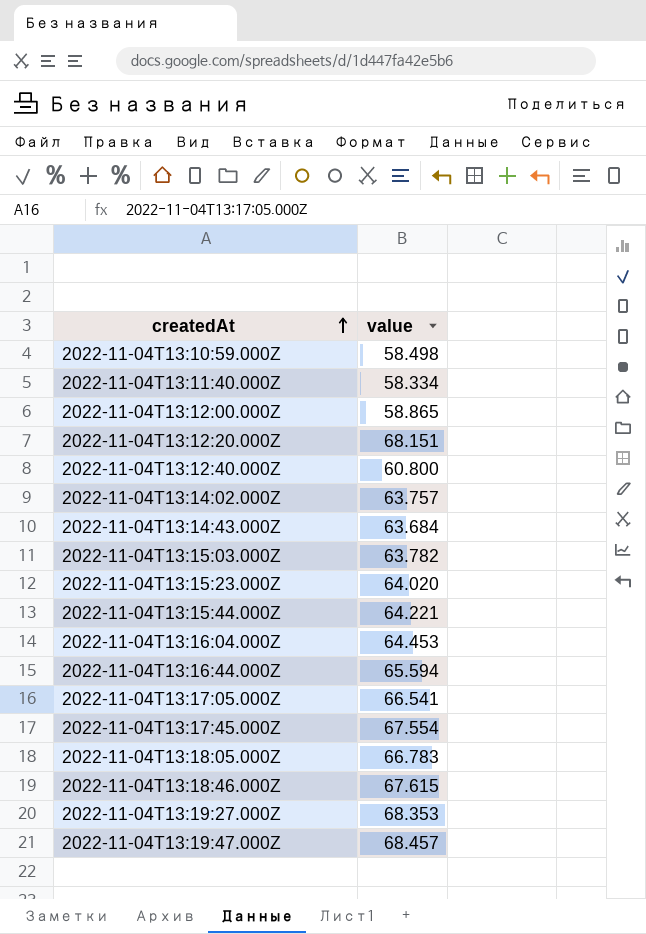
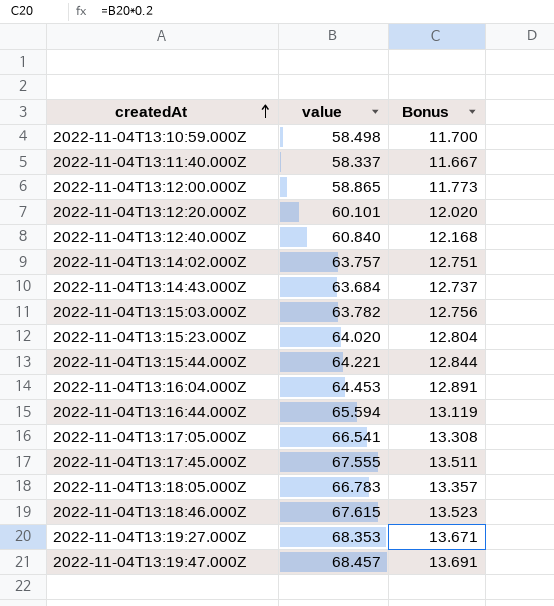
column Bonus | formula: none -> [value] * 0.2
2022-11-04T13:11:40.000Z | value: 58.334 -> 58.337
2022-11-04T13:12:20.000Z | value: 68.151 -> 60.101
2022-11-04T13:12:40.000Z | value: 60.800 -> 60.840
2022-11-04T13:17:45.000Z | value: 67.554 -> 67.555

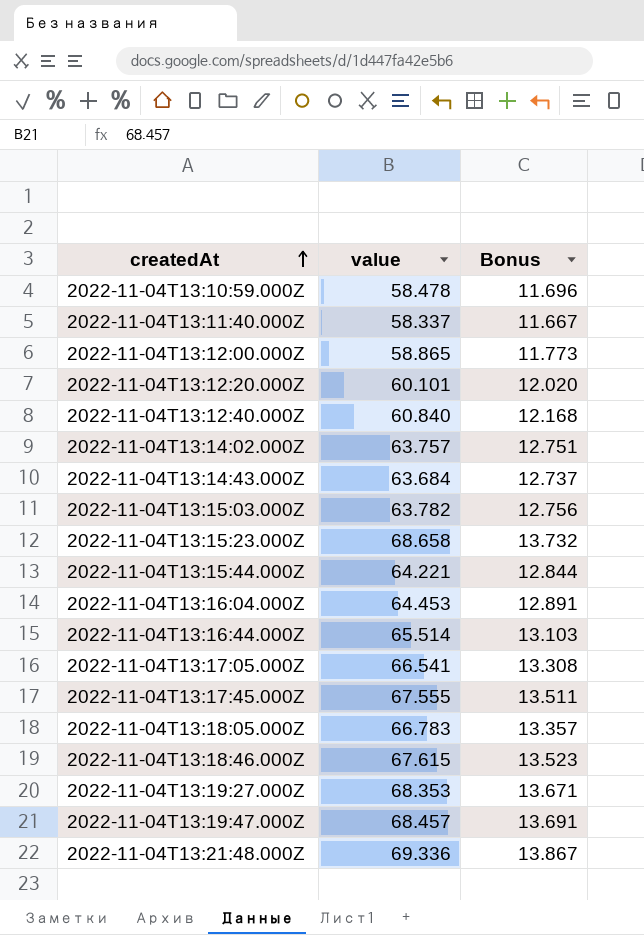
2022-11-04T13:10:59.000Z | value: 58.498 -> 58.478
2022-11-04T13:10:59.000Z | Bonus: 11.700 -> 11.696
2022-11-04T13:15:23.000Z | value: 64.020 -> 68.658
2022-11-04T13:15:23.000Z | Bonus: 12.804 -> 13.732
2022-11-04T13:16:44.000Z | value: 65.594 -> 65.514
2022-11-04T13:16:44.000Z | Bonus: 13.119 -> 13.103
row 2022-11-04T13:21:48.000Z: none -> 69.336 | 13.867

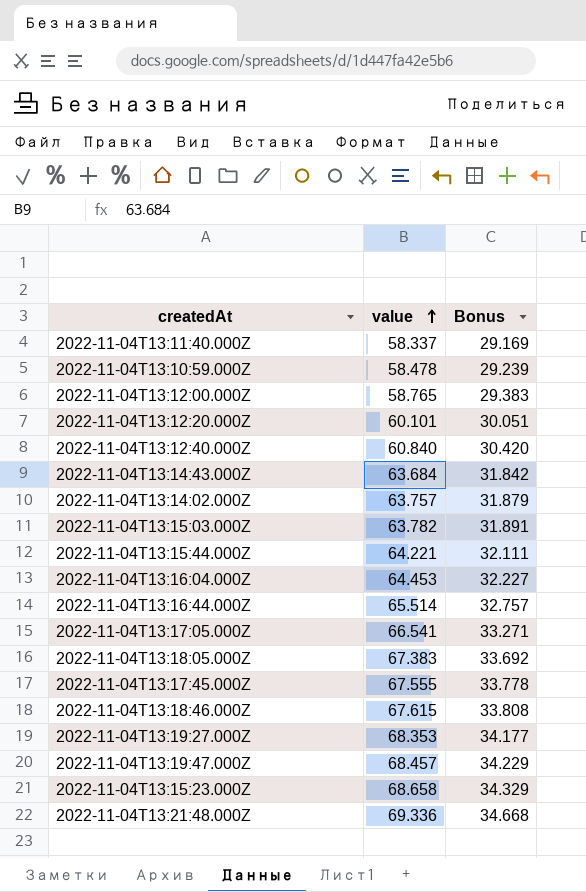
row order: createdAt ascending -> value ascending
column Bonus | formula: [value] * 0.2 -> [value] * 0.5
2022-11-04T13:12:00.000Z | value: 58.865 -> 58.765
2022-11-04T13:18:05.000Z | value: 66.783 -> 67.383

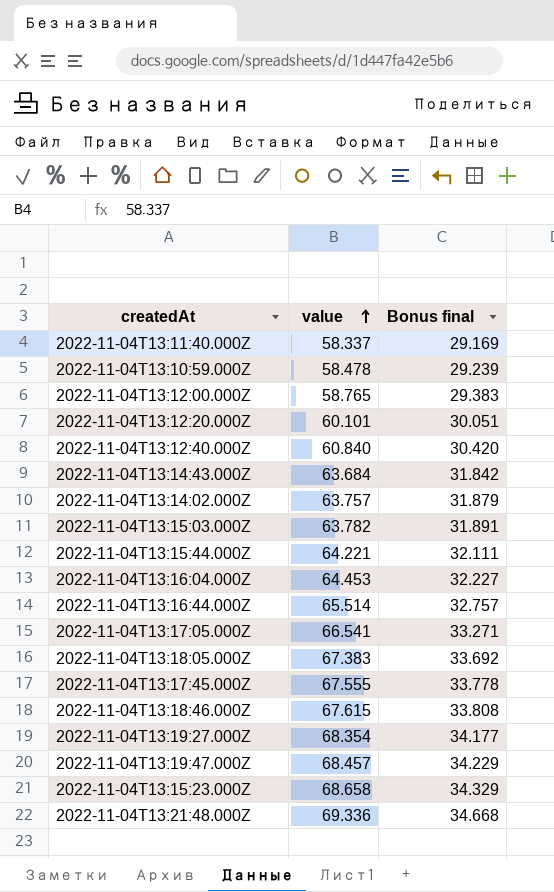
column name: Bonus -> Bonus final
2022-11-04T13:19:27.000Z | value: 68.353 -> 68.354

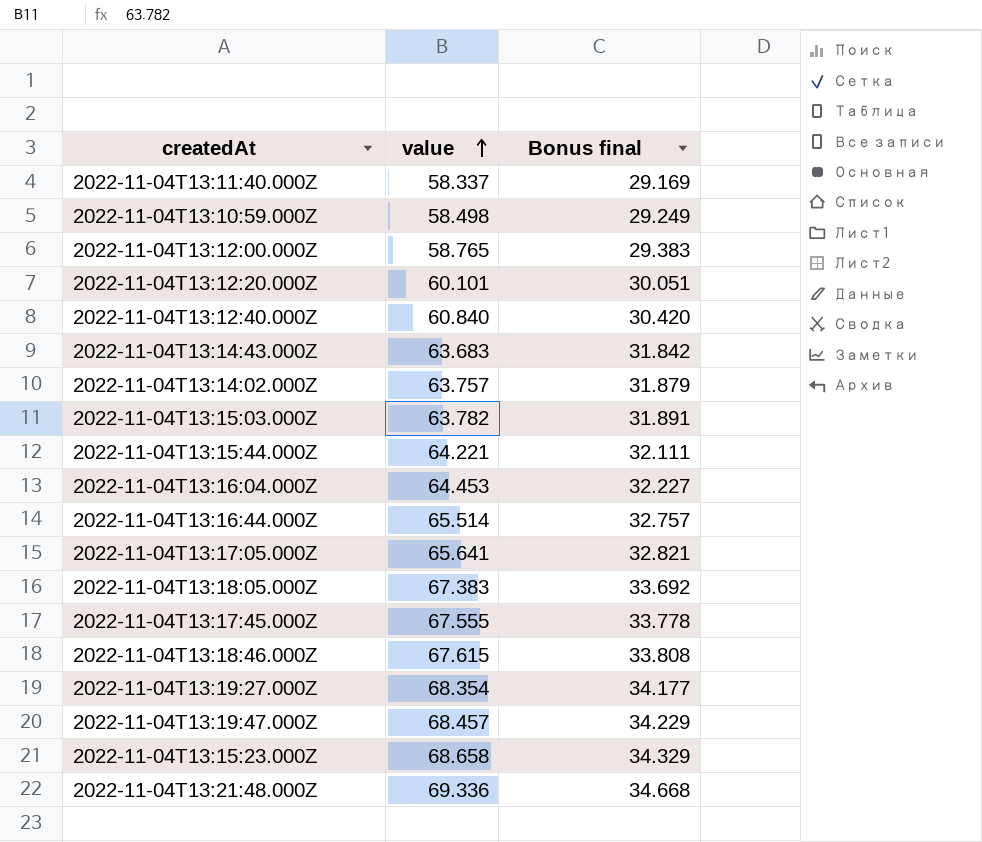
2022-11-04T13:10:59.000Z | value: 58.478 -> 58.498
2022-11-04T13:10:59.000Z | Bonus final: 29.239 -> 29.249
2022-11-04T13:14:43.000Z | value: 63.684 -> 63.683
2022-11-04T13:17:05.000Z | value: 66.541 -> 65.641
2022-11-04T13:17:05.000Z | Bonus final: 33.271 -> 32.821

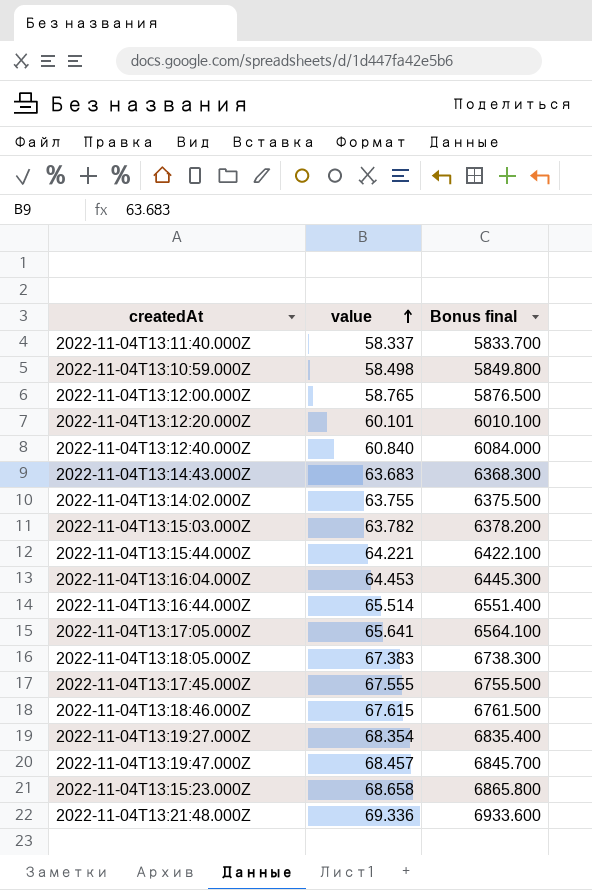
column Bonus final | formula: [value] * 0.5 -> [value] * 100
2022-11-04T13:14:02.000Z | value: 63.757 -> 63.755

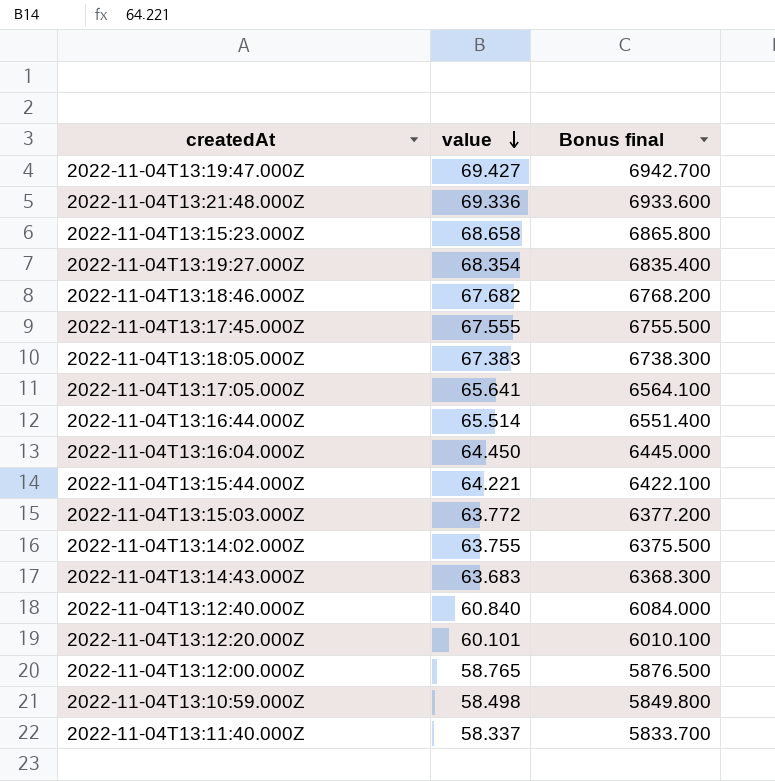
row order: value ascending -> value descending
2022-11-04T13:19:47.000Z | value: 68.457 -> 69.427
2022-11-04T13:19:47.000Z | Bonus final: 6845.700 -> 6942.700
2022-11-04T13:18:46.000Z | value: 67.615 -> 67.682
2022-11-04T13:18:46.000Z | Bonus final: 6761.500 -> 6768.200
2022-11-04T13:16:04.000Z | value: 64.453 -> 64.450
2022-11-04T13:16:04.000Z | Bonus final: 6445.300 -> 6445.000
2022-11-04T13:15:03.000Z | value: 63.782 -> 63.772
2022-11-04T13:15:03.000Z | Bonus final: 6378.200 -> 6377.200

